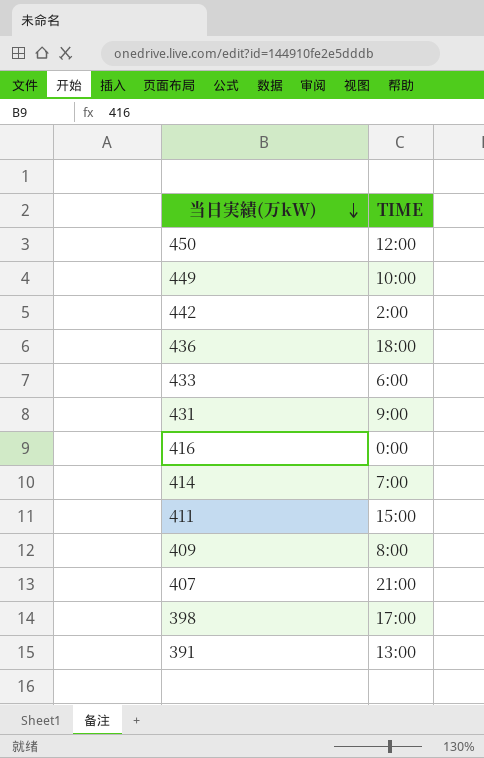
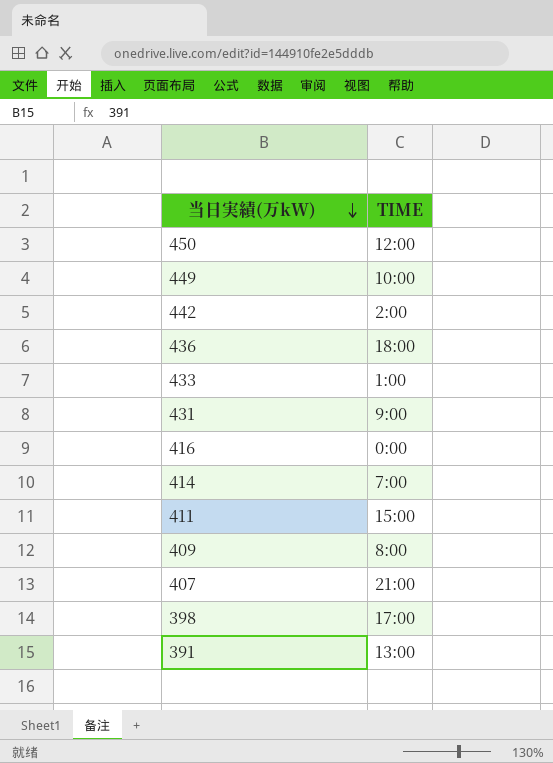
433 | TIME: 6:00 -> 1:00

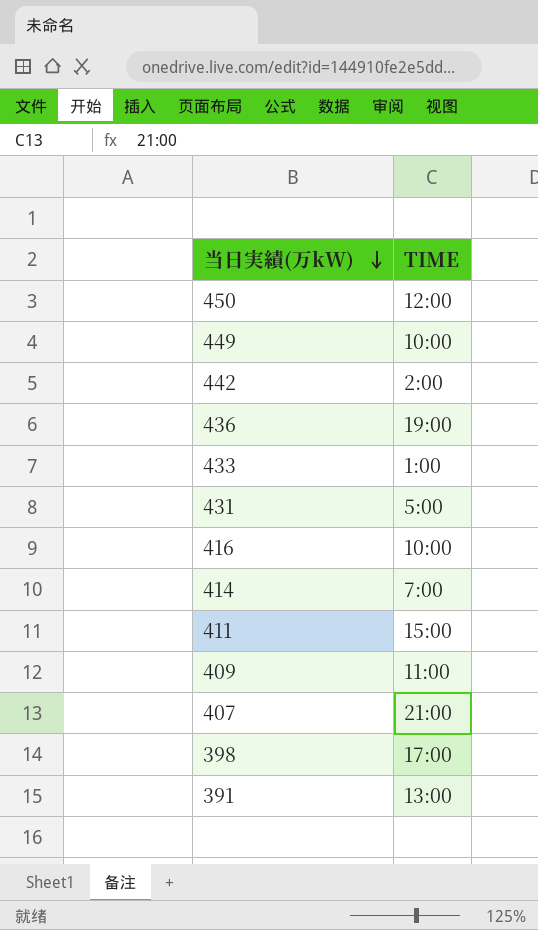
436 | TIME: 18:00 -> 19:00
431 | TIME: 9:00 -> 5:00
416 | TIME: 0:00 -> 10:00
409 | TIME: 8:00 -> 11:00

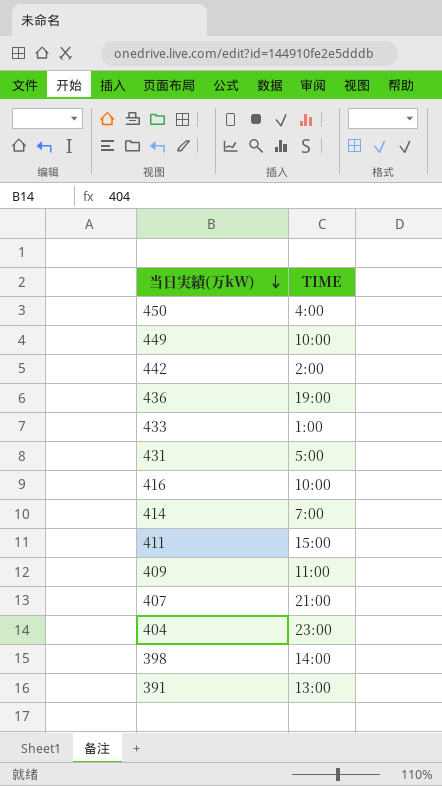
450 | TIME: 12:00 -> 4:00
row 404: none -> 23:00
398 | TIME: 17:00 -> 14:00

